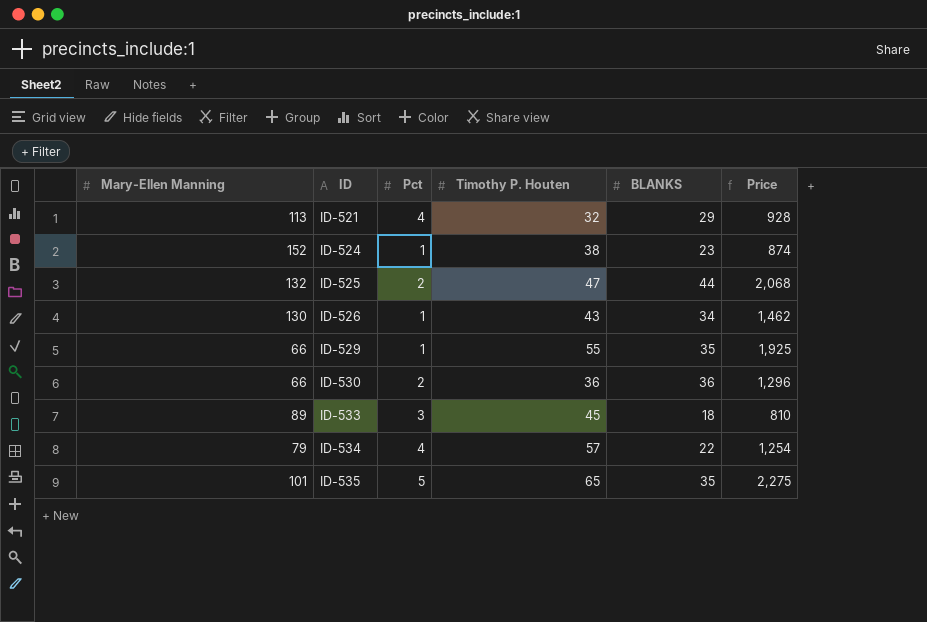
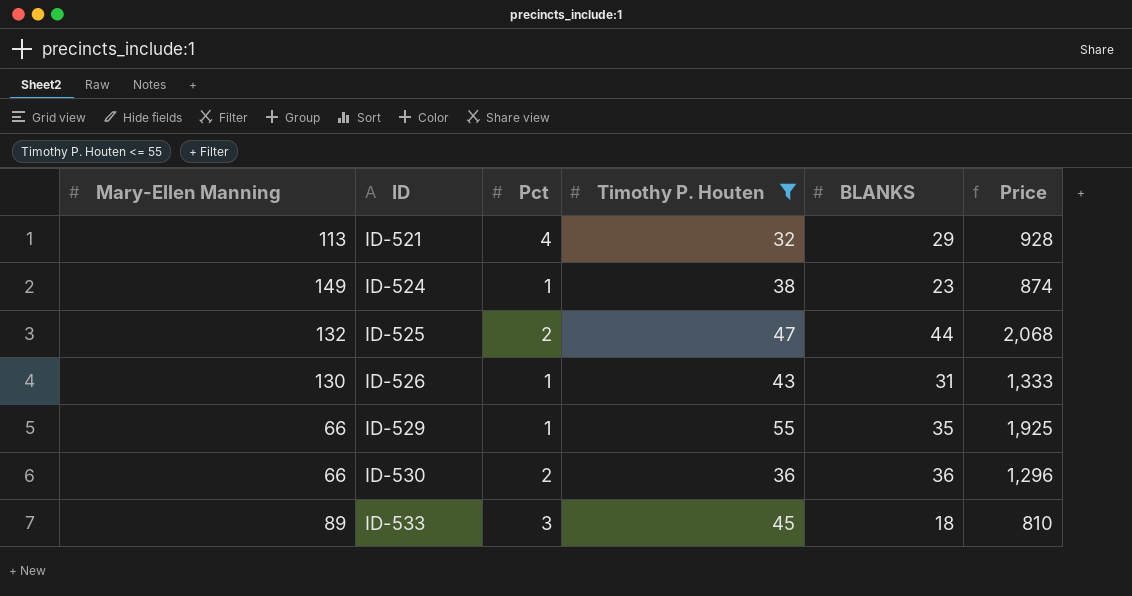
filter: none -> Timothy P. Houten <= 55
ID-524 | Mary-Ellen Manning: 152 -> 149
ID-526 | BLANKS: 34 -> 31
ID-526 | Price: 1,462 -> 1,333

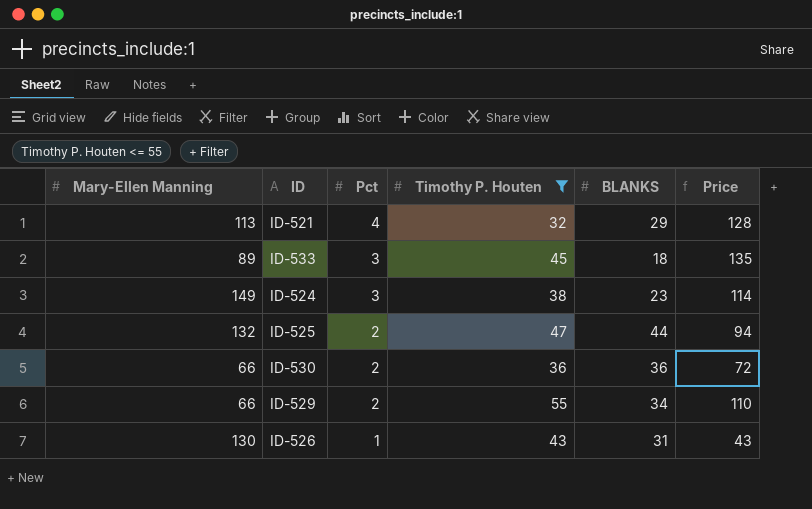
row order: ID ascending -> Pct descending
column Price | formula: [Timothy P. Houten] * [BLANKS] -> [Pct] * [Timothy P. Houten]
ID-524 | Pct: 1 -> 3
ID-529 | Pct: 1 -> 2
ID-529 | BLANKS: 35 -> 34

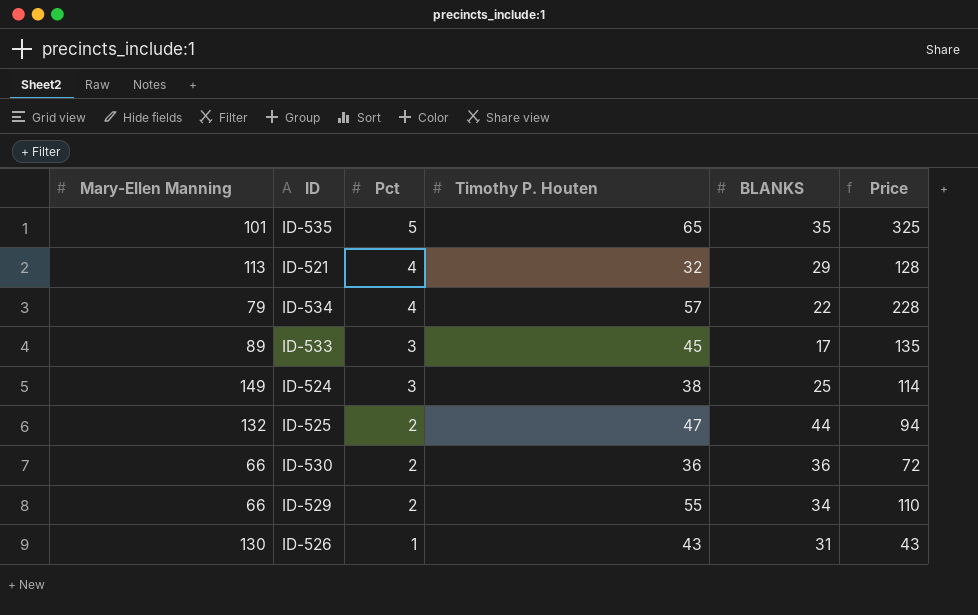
filter: Timothy P. Houten <= 55 -> none
ID-533 | BLANKS: 18 -> 17
ID-524 | BLANKS: 23 -> 25

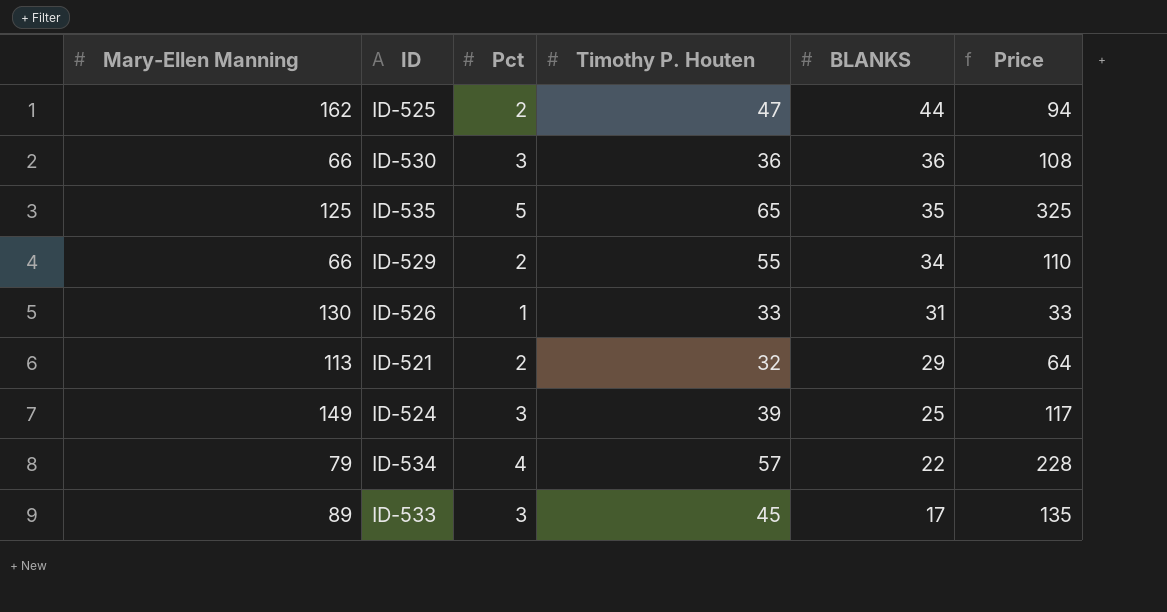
row order: Pct descending -> BLANKS descending
ID-525 | Mary-Ellen Manning: 132 -> 162
ID-530 | Pct: 2 -> 3
ID-530 | Price: 72 -> 108
ID-535 | Mary-Ellen Manning: 101 -> 125
ID-526 | Timothy P. Houten: 43 -> 33
ID-526 | Price: 43 -> 33
ID-521 | Pct: 4 -> 2
ID-521 | Price: 128 -> 64
ID-524 | Timothy P. Houten: 38 -> 39
ID-524 | Price: 114 -> 117

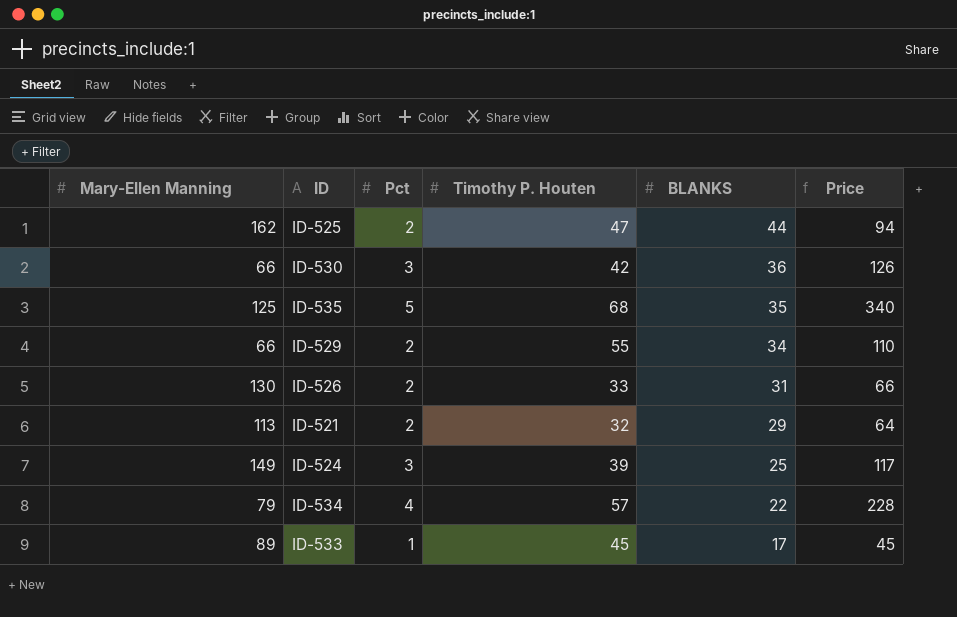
ID-530 | Timothy P. Houten: 36 -> 42
ID-530 | Price: 108 -> 126
ID-535 | Timothy P. Houten: 65 -> 68
ID-535 | Price: 325 -> 340
ID-526 | Pct: 1 -> 2
ID-526 | Price: 33 -> 66
ID-533 | Pct: 3 -> 1
ID-533 | Price: 135 -> 45

